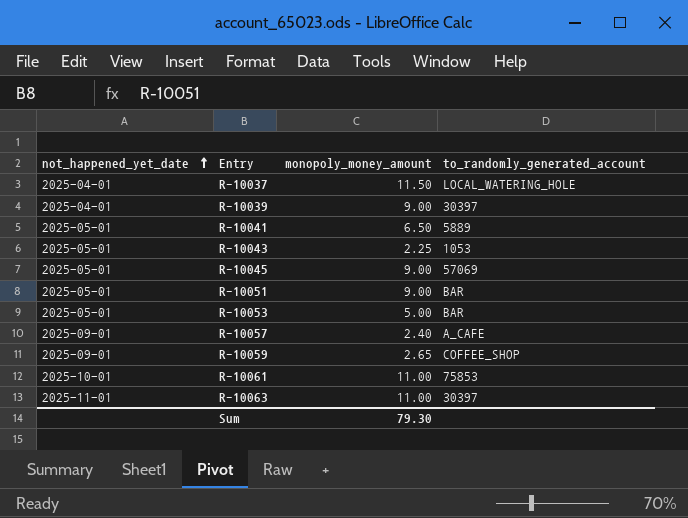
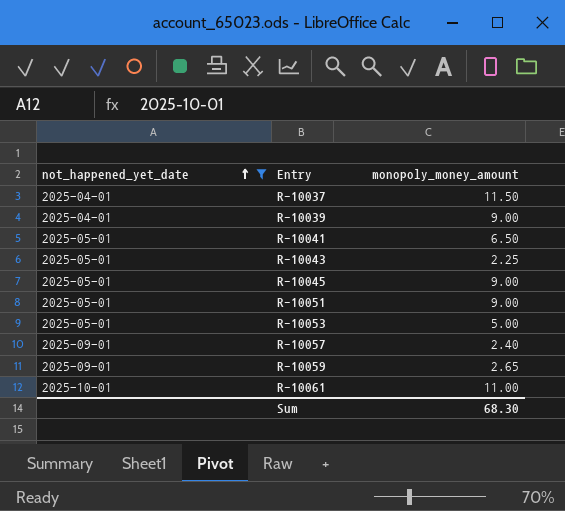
filter: none -> not_happened_yet_date != 2025-11-01
column to_randomly_generated_account | position: 4 -> none
Sum | monopoly_money_amount: 79.30 -> 68.30

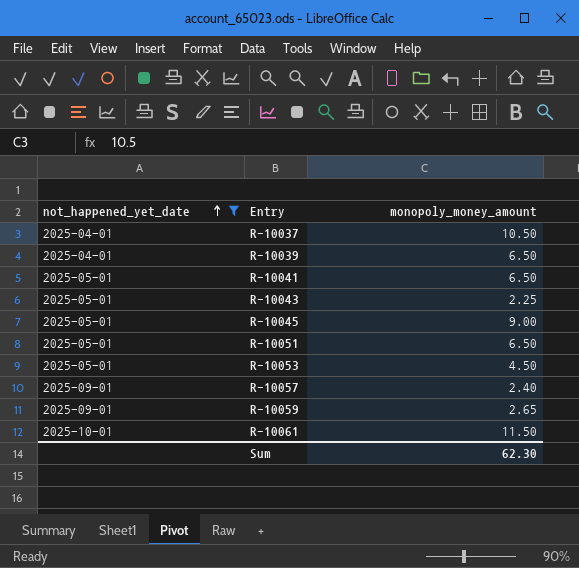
R-10037 | monopoly_money_amount: 11.50 -> 10.50
R-10039 | monopoly_money_amount: 9.00 -> 6.50
R-10051 | monopoly_money_amount: 9.00 -> 6.50
R-10053 | monopoly_money_amount: 5.00 -> 4.50
R-10061 | monopoly_money_amount: 11.00 -> 11.50
Sum | monopoly_money_amount: 68.30 -> 62.30

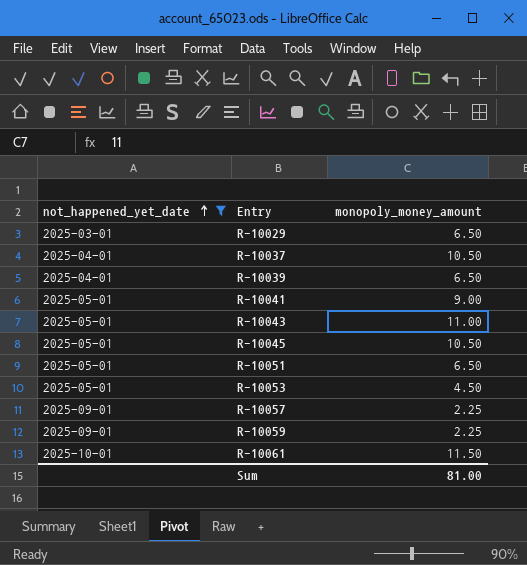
row R-10029: none -> 2025-03-01 | 6.50
R-10041 | monopoly_money_amount: 6.50 -> 9.00
R-10043 | monopoly_money_amount: 2.25 -> 11.00
R-10045 | monopoly_money_amount: 9.00 -> 10.50
R-10057 | monopoly_money_amount: 2.40 -> 2.25
R-10059 | monopoly_money_amount: 2.65 -> 2.25
Sum | monopoly_money_amount: 62.30 -> 81.00

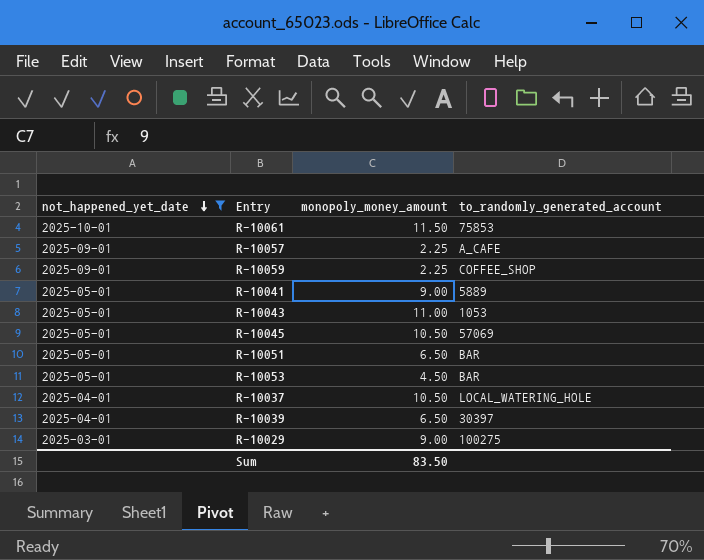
row order: not_happened_yet_date ascending -> not_happened_yet_date descending
column to_randomly_generated_account | position: none -> 4
R-10029 | monopoly_money_amount: 6.50 -> 9.00
Sum | monopoly_money_amount: 81.00 -> 83.50

